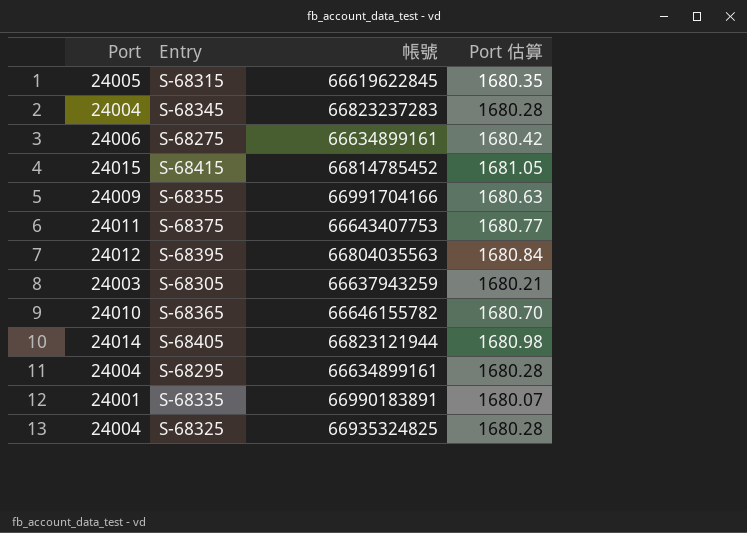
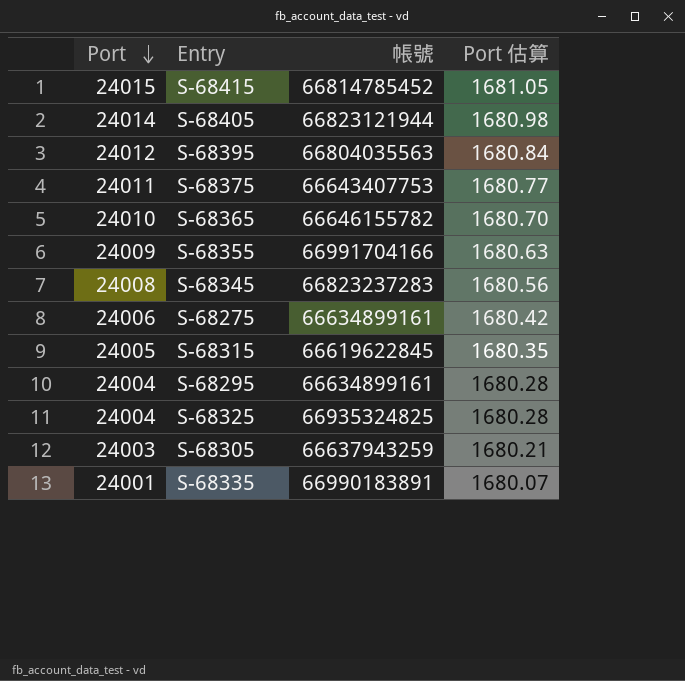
row order: none -> Port descending
S-68345 | Port: 24004 -> 24008
S-68345 | Port 估算: 1680.28 -> 1680.56

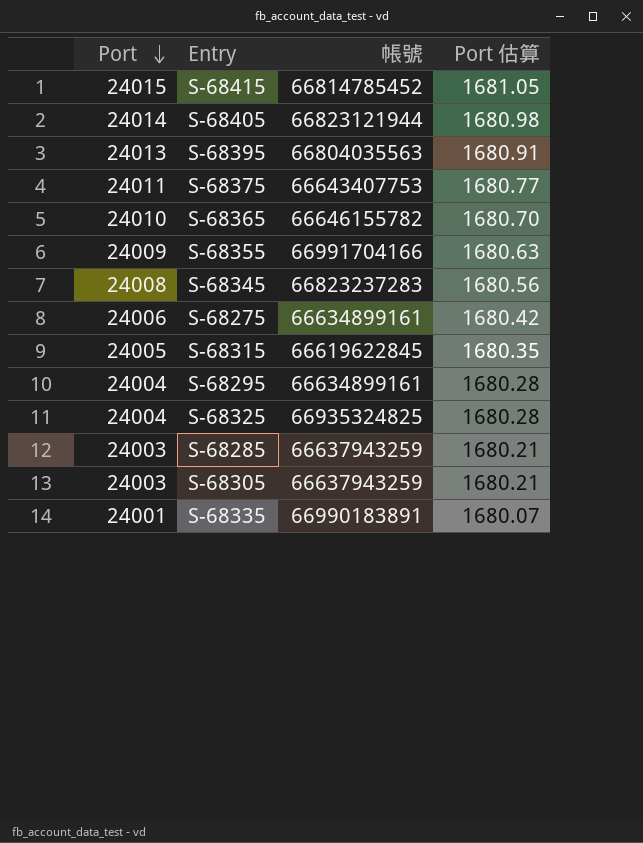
S-68395 | Port: 24012 -> 24013
S-68395 | Port 估算: 1680.84 -> 1680.91
row S-68285: none -> 24003 | 66637943259 | 1680.21

